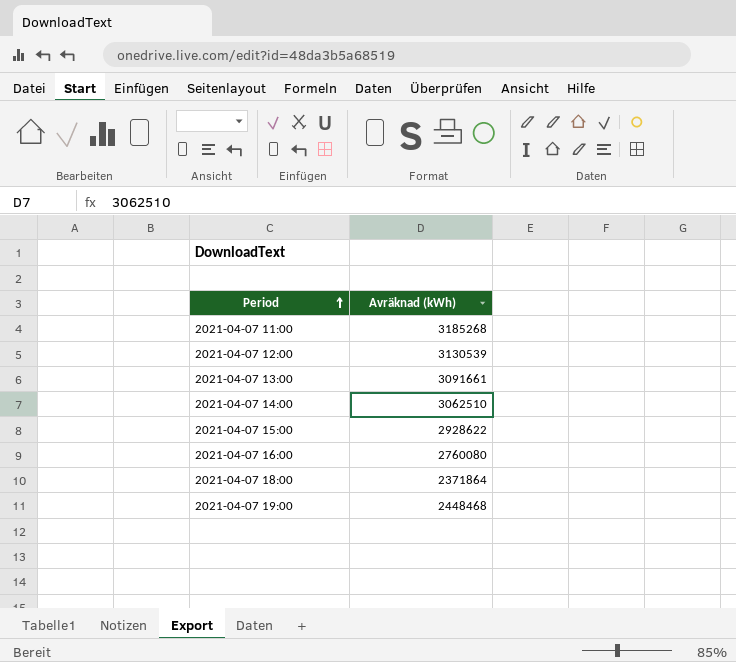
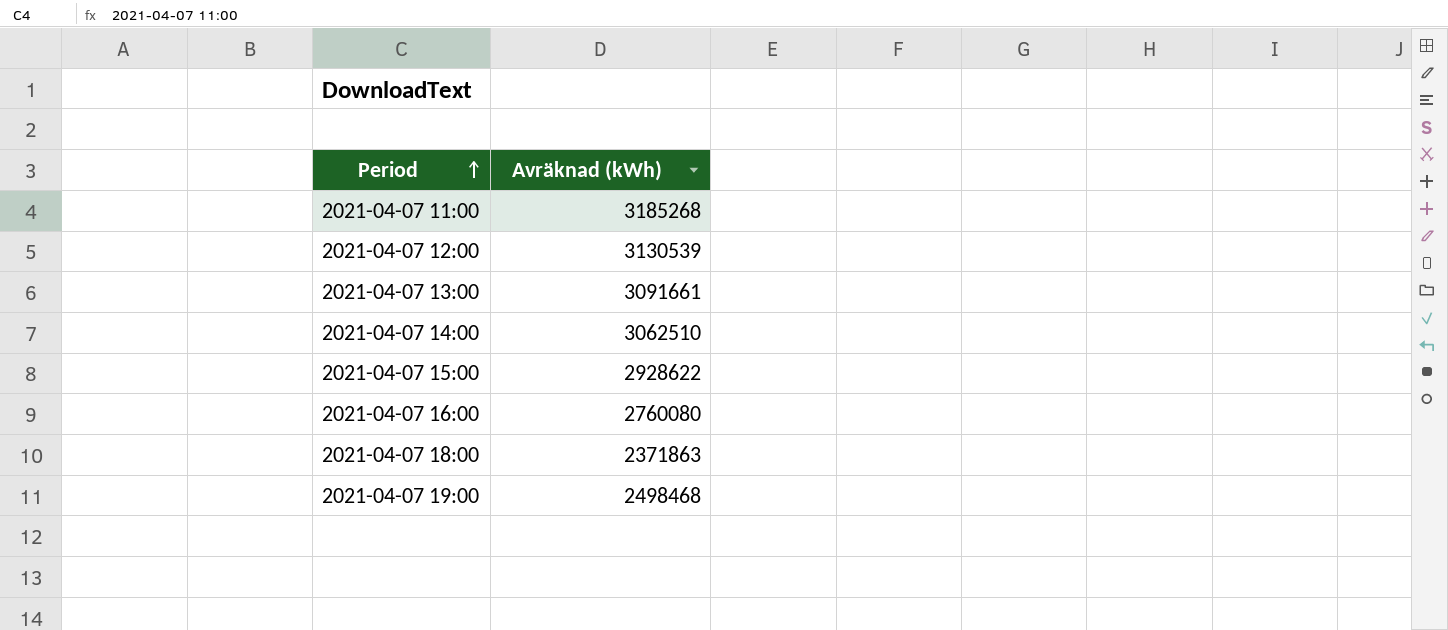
2021-04-07 18:00 | Avräknad (kWh): 2371864 -> 2371863
2021-04-07 19:00 | Avräknad (kWh): 2448468 -> 2498468

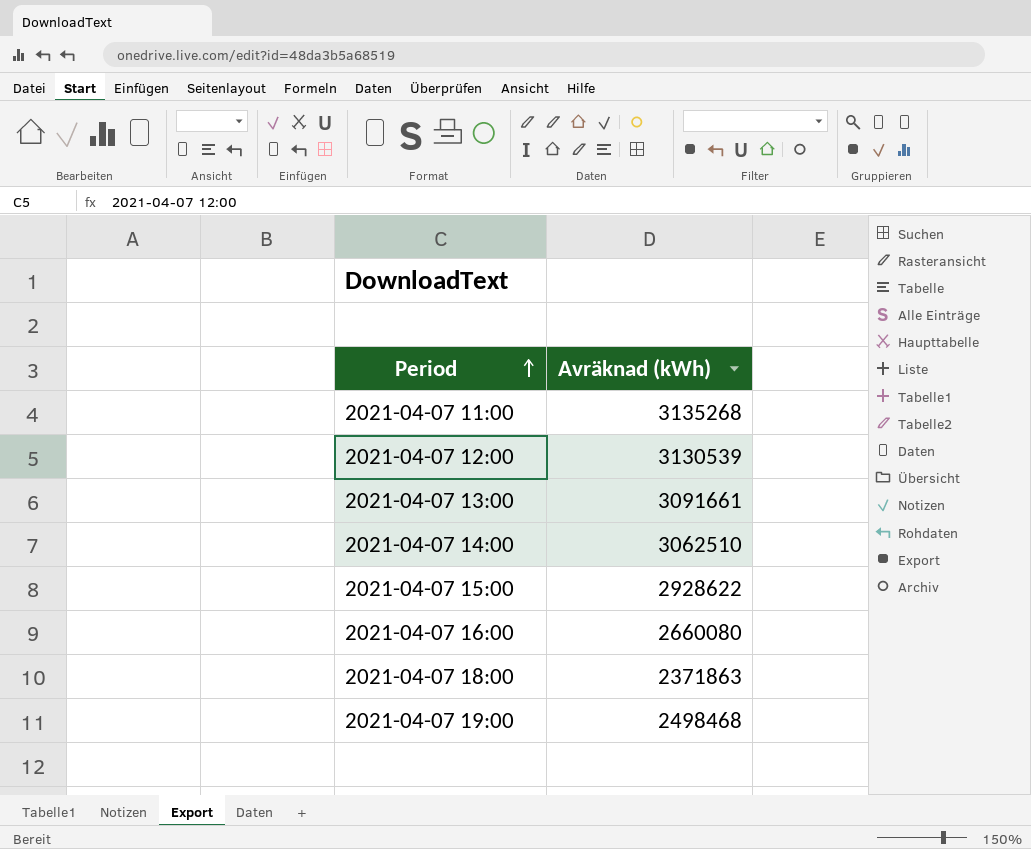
2021-04-07 11:00 | Avräknad (kWh): 3185268 -> 3135268
2021-04-07 16:00 | Avräknad (kWh): 2760080 -> 2660080

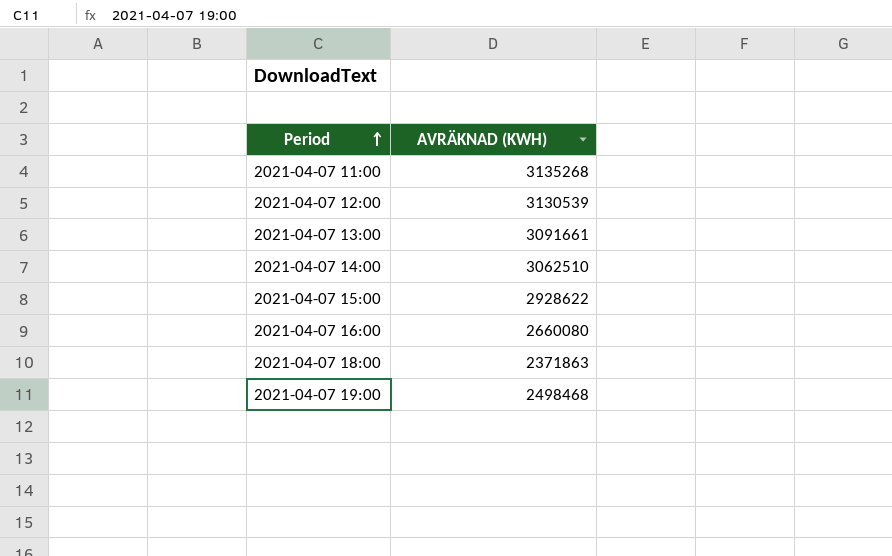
column name: Avräknad (kWh) -> AVRÄKNAD (KWH)

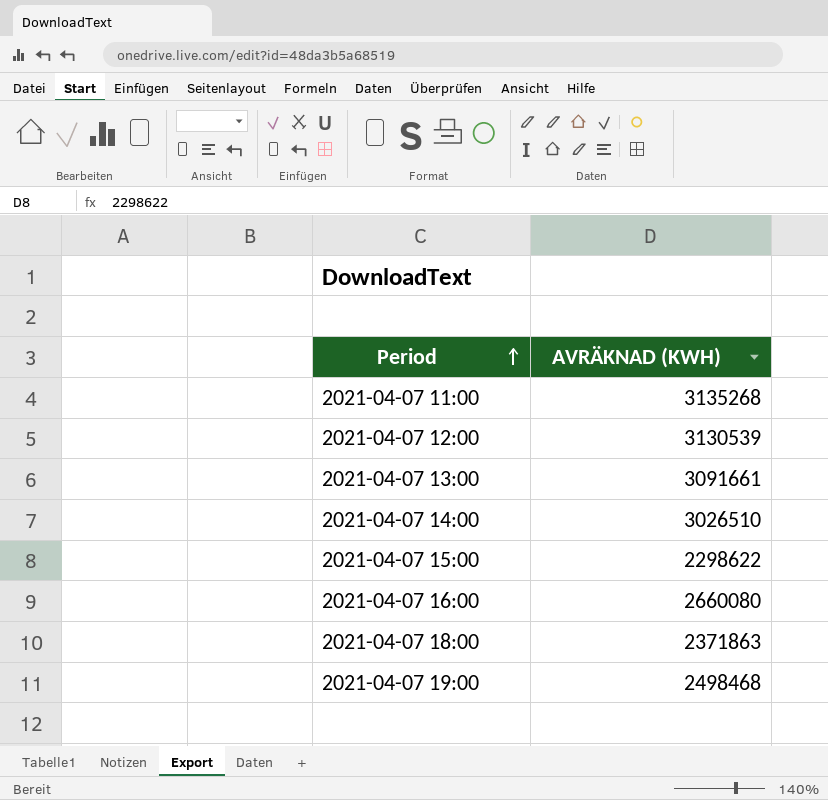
2021-04-07 14:00 | AVRÄKNAD (KWH): 3062510 -> 3026510
2021-04-07 15:00 | AVRÄKNAD (KWH): 2928622 -> 2298622

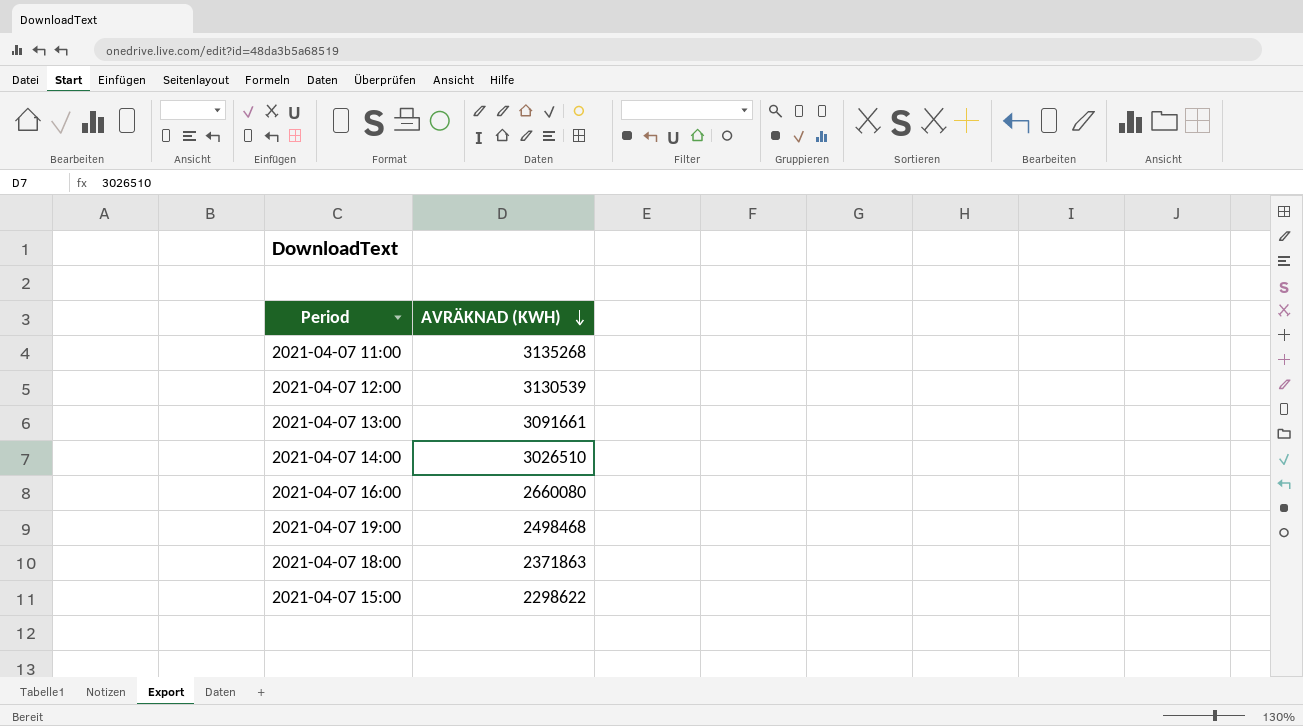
row order: Period ascending -> AVRÄKNAD (KWH) descending

